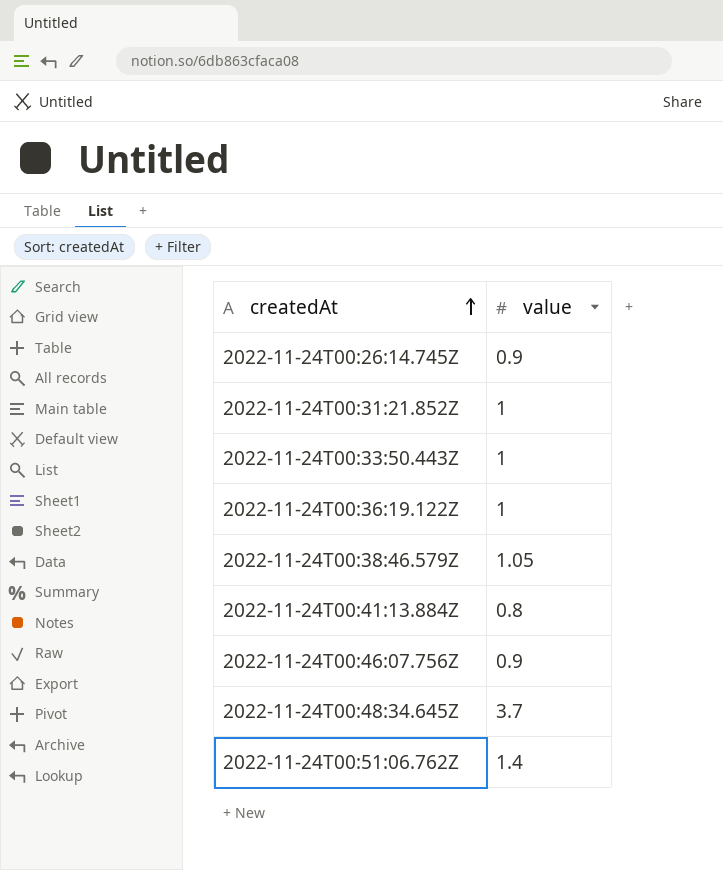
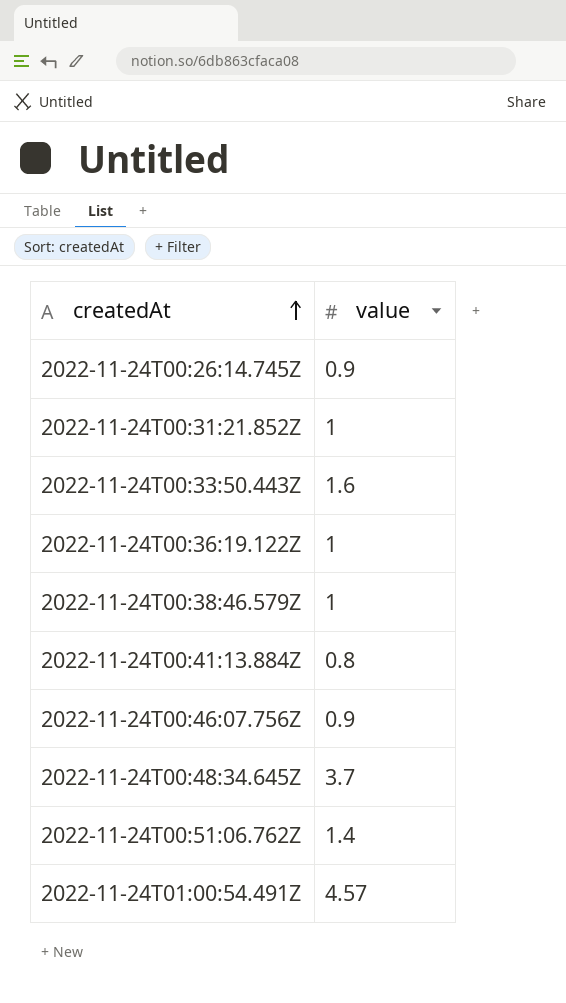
2022-11-24T00:33:50.443Z | value: 1 -> 1.6
2022-11-24T00:38:46.579Z | value: 1.05 -> 1
row 2022-11-24T01:00:54.491Z: none -> 4.57

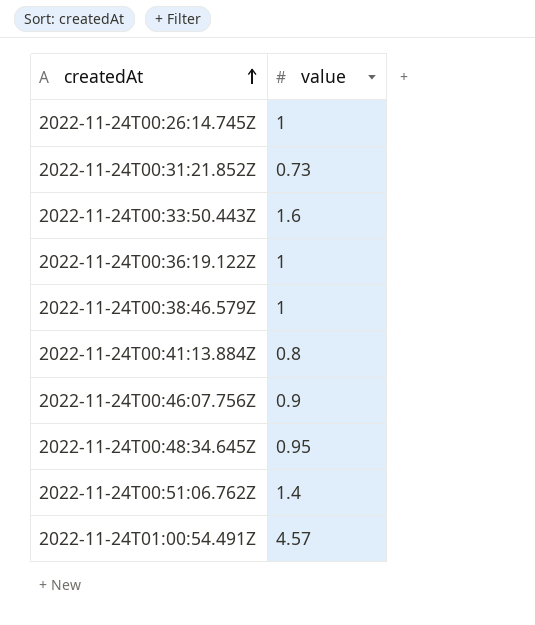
2022-11-24T00:26:14.745Z | value: 0.9 -> 1
2022-11-24T00:31:21.852Z | value: 1 -> 0.73
2022-11-24T00:48:34.645Z | value: 3.7 -> 0.95

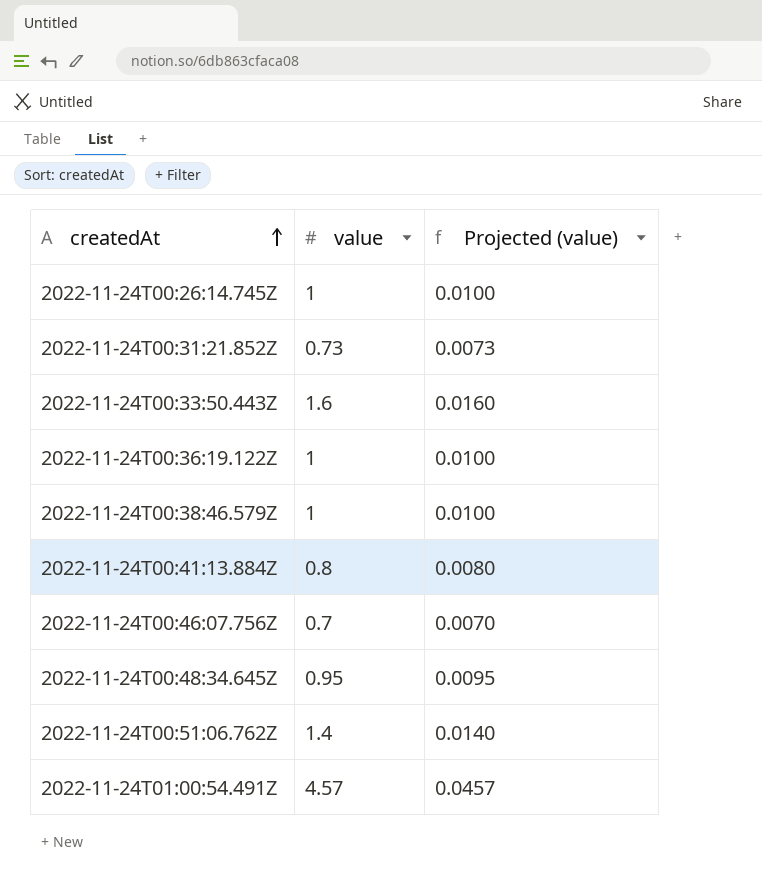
column Projected (value) | formula: none -> [value] * 0.01
2022-11-24T00:46:07.756Z | value: 0.9 -> 0.7

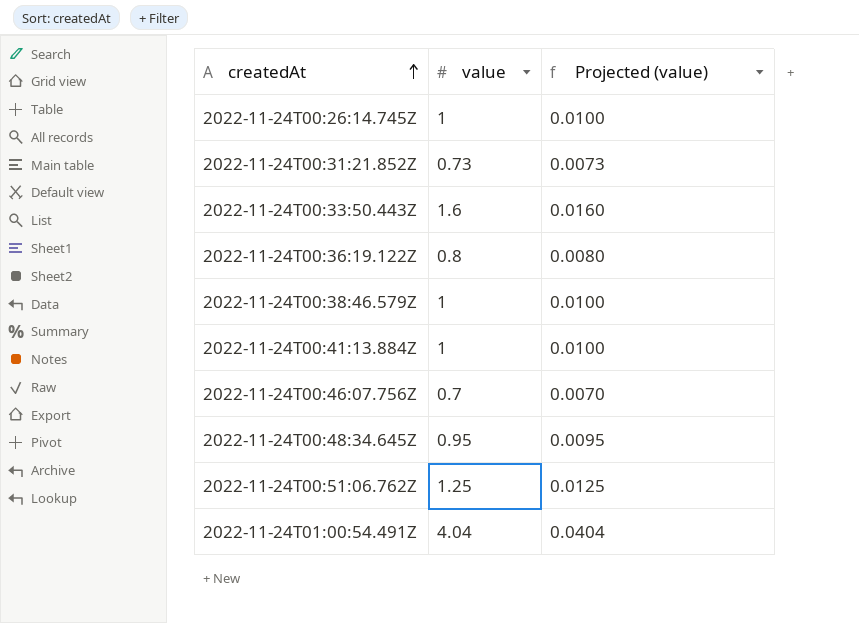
2022-11-24T00:36:19.122Z | value: 1 -> 0.8
2022-11-24T00:36:19.122Z | Projected (value): 0.0100 -> 0.0080
2022-11-24T00:41:13.884Z | value: 0.8 -> 1
2022-11-24T00:41:13.884Z | Projected (value): 0.0080 -> 0.0100
2022-11-24T00:51:06.762Z | value: 1.4 -> 1.25
2022-11-24T00:51:06.762Z | Projected (value): 0.0140 -> 0.0125
2022-11-24T01:00:54.491Z | value: 4.57 -> 4.04
2022-11-24T01:00:54.491Z | Projected (value): 0.0457 -> 0.0404

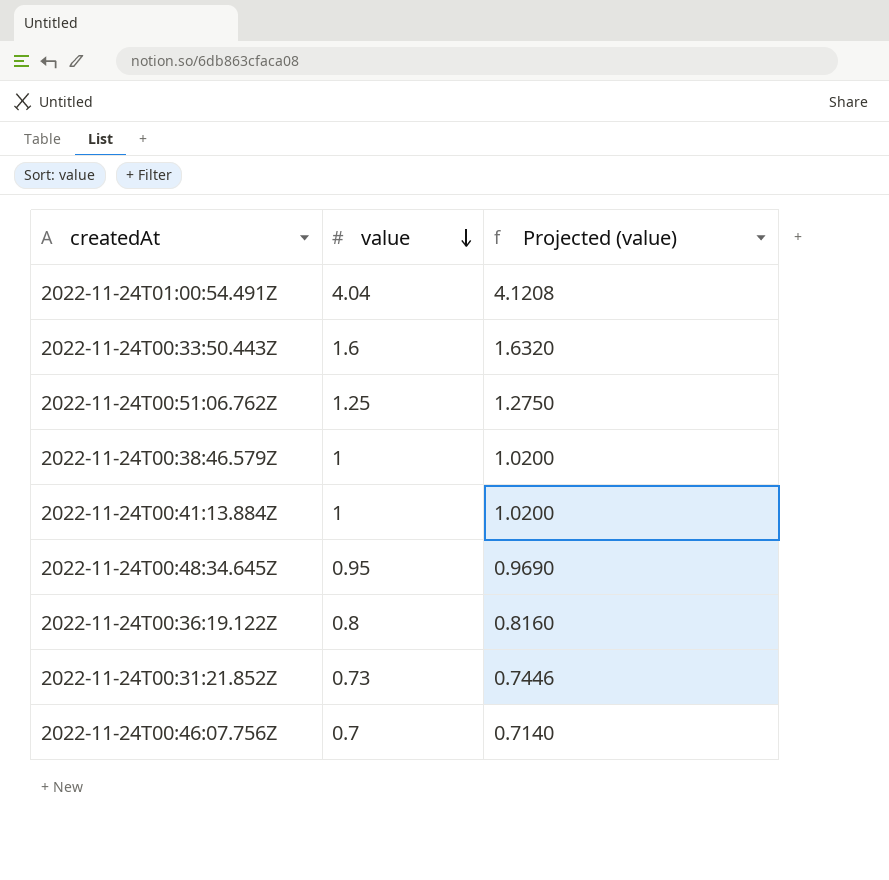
row order: createdAt ascending -> value descending
column Projected (value) | formula: [value] * 0.01 -> [value] * 1.02
row 2022-11-24T00:26:14.745Z: 1 | 0.0100 -> none

